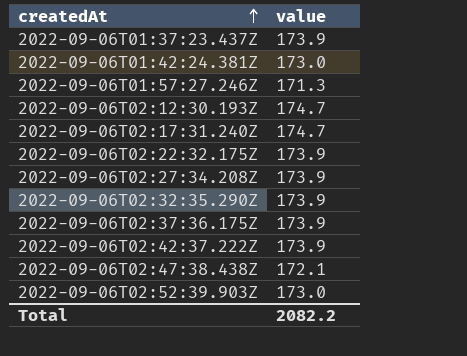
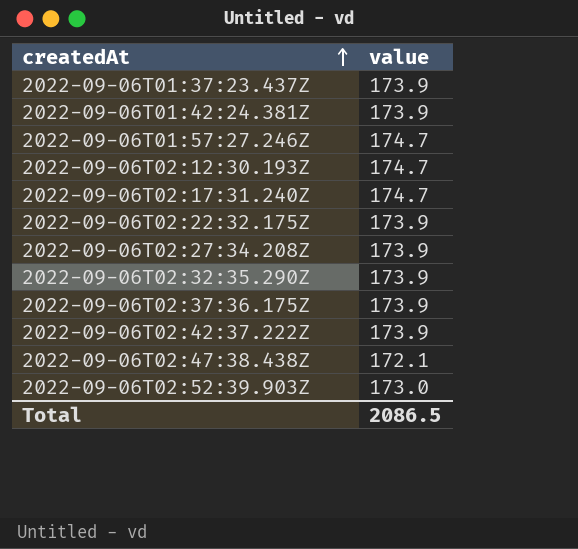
2022-09-06T01:42:24.381Z | value: 173.0 -> 173.9
2022-09-06T01:57:27.246Z | value: 171.3 -> 174.7
Total | value: 2082.2 -> 2086.5

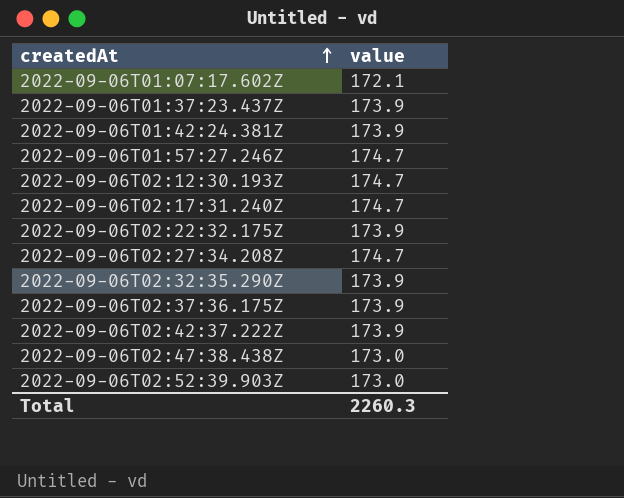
row 2022-09-06T01:07:17.602Z: none -> 172.1
2022-09-06T02:27:34.208Z | value: 173.9 -> 174.7
2022-09-06T02:47:38.438Z | value: 172.1 -> 173.0
Total | value: 2086.5 -> 2260.3

